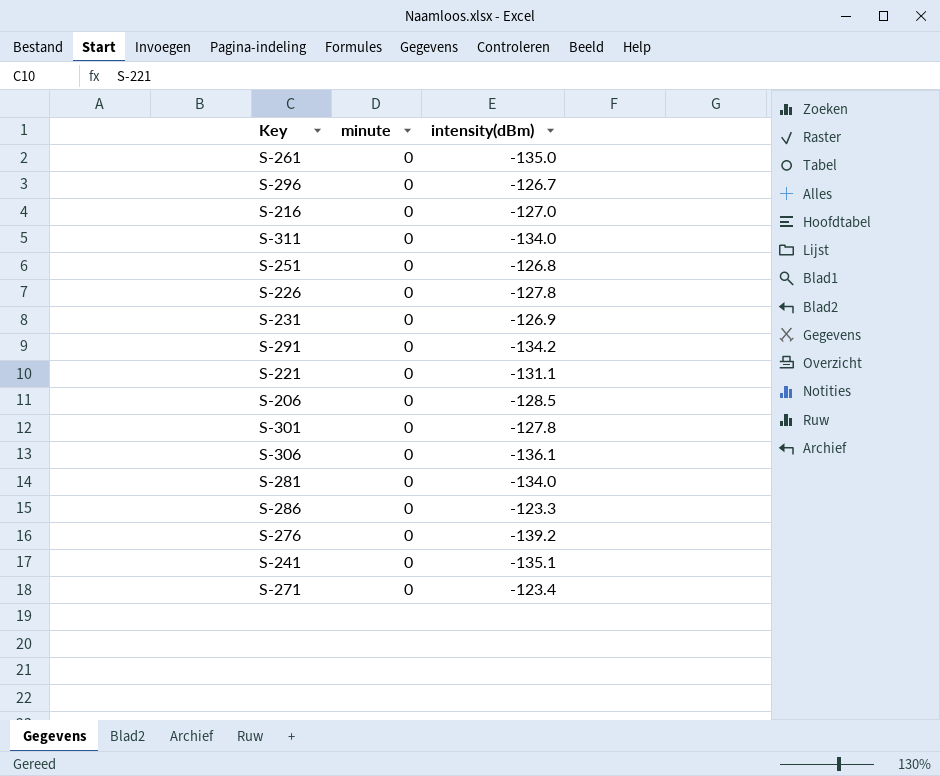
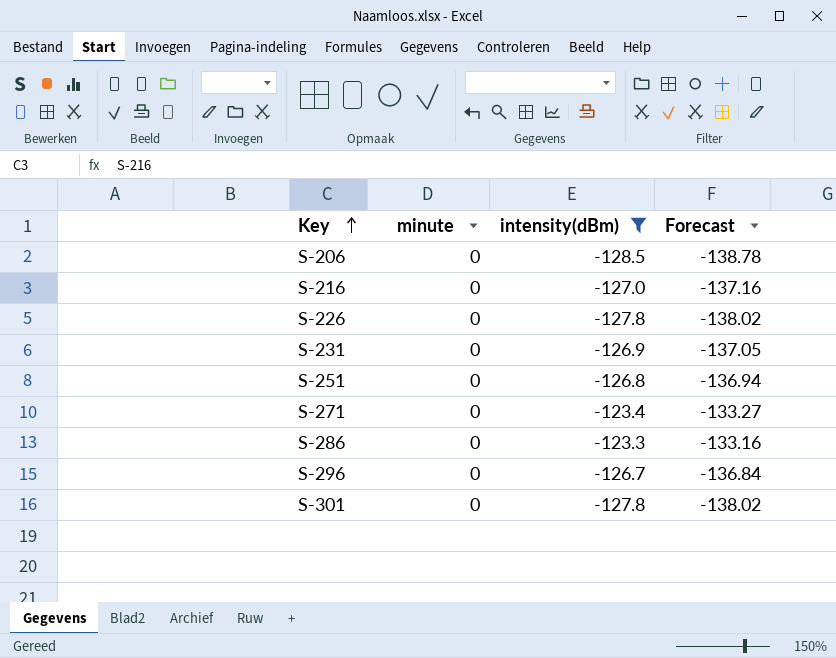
filter: none -> intensity(dBm) >= -128.5
row order: none -> Key ascending
column Forecast | formula: none -> [intensity(dBm)] * 1.08

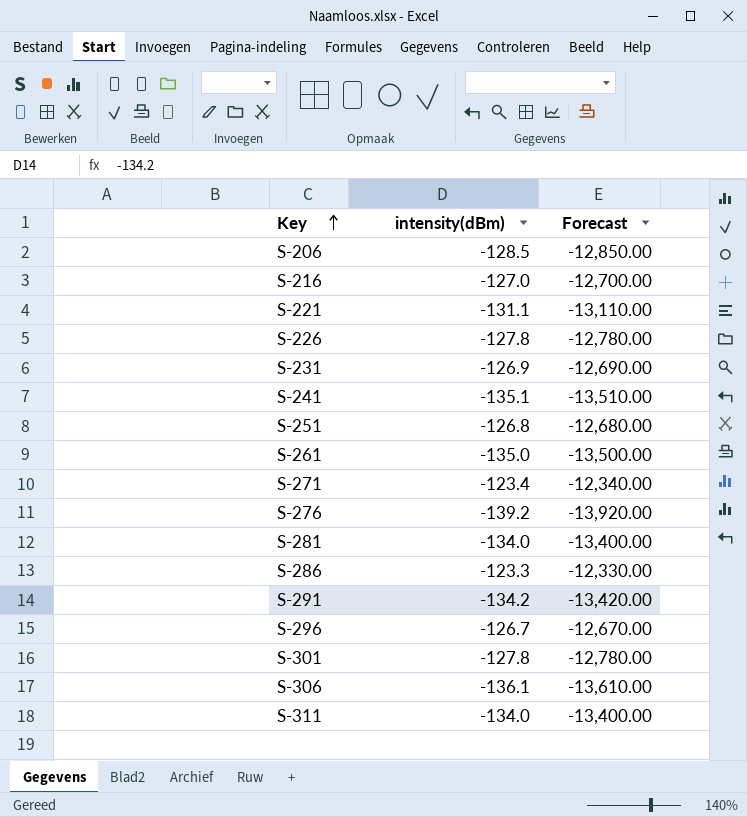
filter: intensity(dBm) >= -128.5 -> none
column minute | position: 2 -> none
column Forecast | formula: [intensity(dBm)] * 1.08 -> [intensity(dBm)] * 100

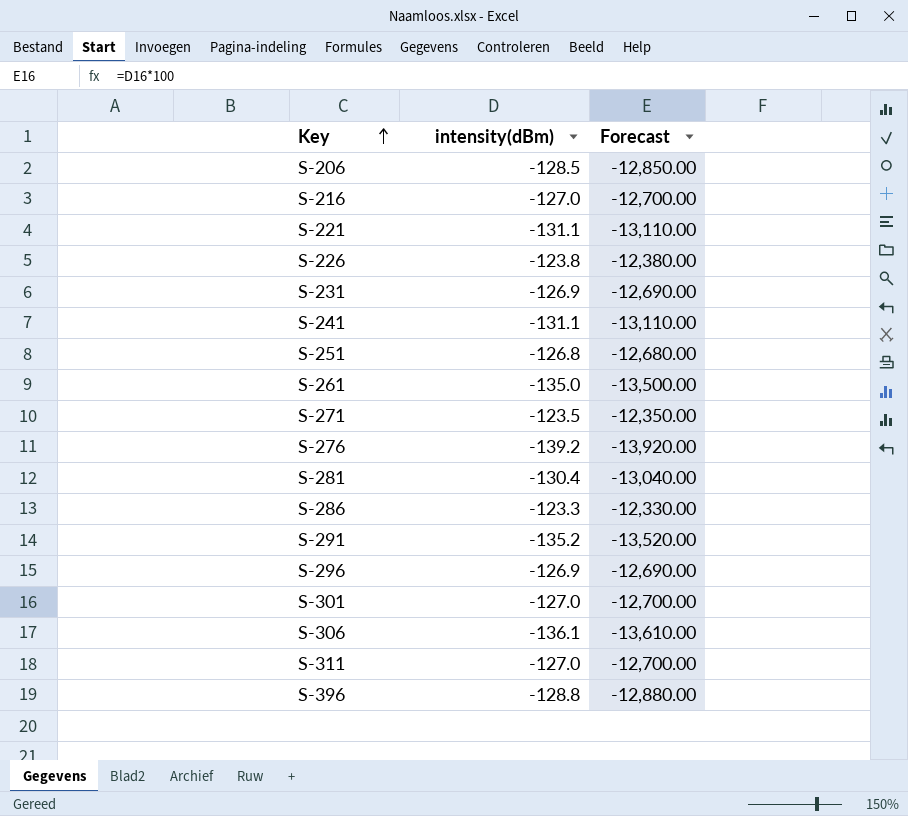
S-226 | intensity(dBm): -127.8 -> -123.8
S-226 | Forecast: -12,780.00 -> -12,380.00
S-241 | intensity(dBm): -135.1 -> -131.1
S-241 | Forecast: -13,510.00 -> -13,110.00
S-271 | intensity(dBm): -123.4 -> -123.5
S-271 | Forecast: -12,340.00 -> -12,350.00
S-281 | intensity(dBm): -134.0 -> -130.4
S-281 | Forecast: -13,400.00 -> -13,040.00
S-291 | intensity(dBm): -134.2 -> -135.2
S-291 | Forecast: -13,420.00 -> -13,520.00
S-296 | intensity(dBm): -126.7 -> -126.9
S-296 | Forecast: -12,670.00 -> -12,690.00
S-301 | intensity(dBm): -127.8 -> -127.0
S-301 | Forecast: -12,780.00 -> -12,700.00
S-311 | intensity(dBm): -134.0 -> -127.0
S-311 | Forecast: -13,400.00 -> -12,700.00
row S-396: none -> -128.8 | -12,880.00

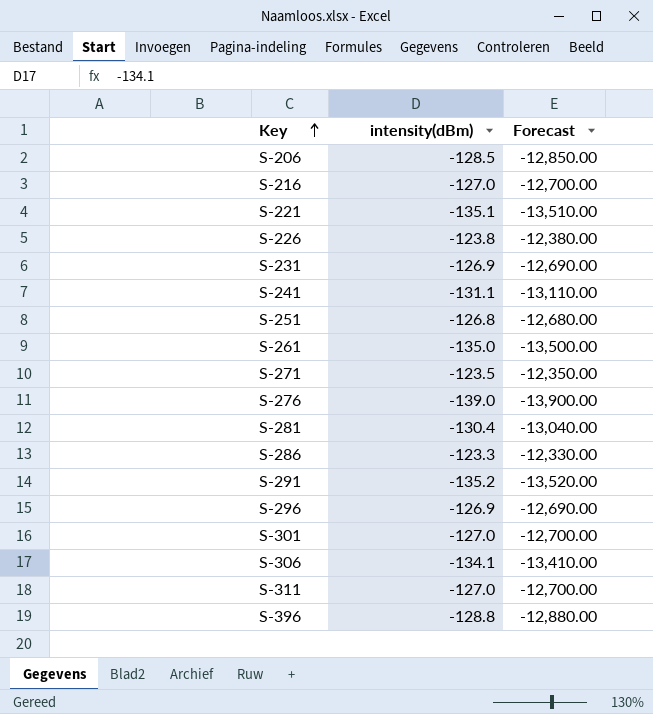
S-221 | intensity(dBm): -131.1 -> -135.1
S-221 | Forecast: -13,110.00 -> -13,510.00
S-276 | intensity(dBm): -139.2 -> -139.0
S-276 | Forecast: -13,920.00 -> -13,900.00
S-306 | intensity(dBm): -136.1 -> -134.1
S-306 | Forecast: -13,610.00 -> -13,410.00

